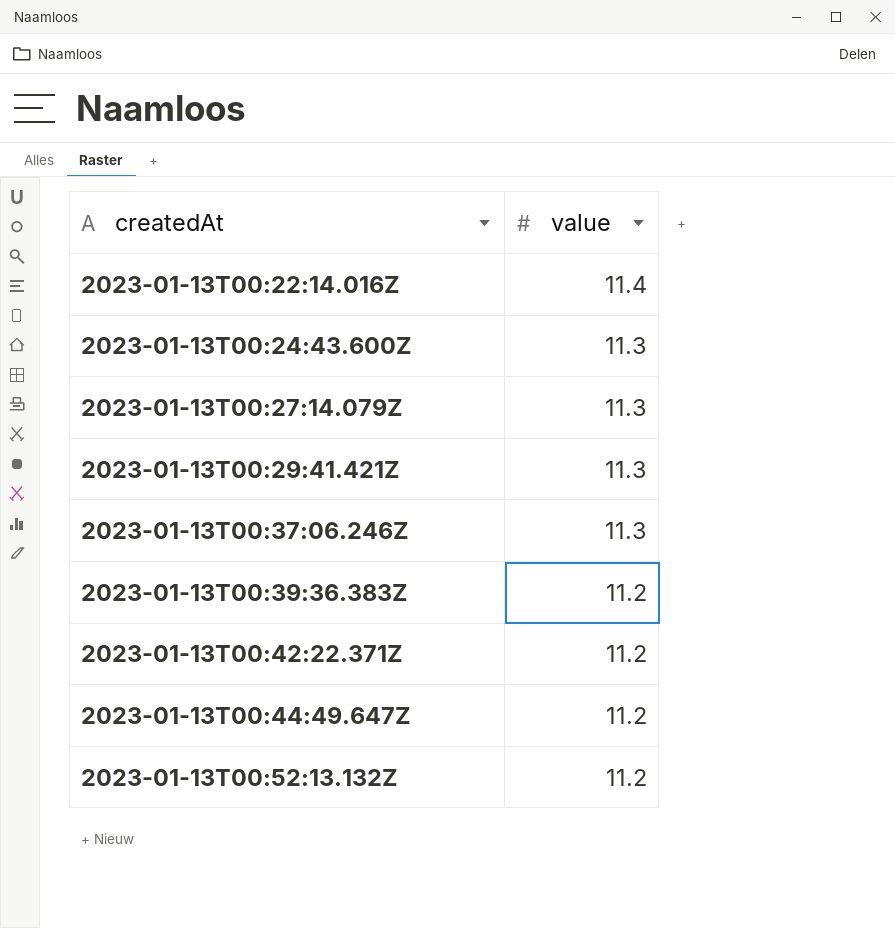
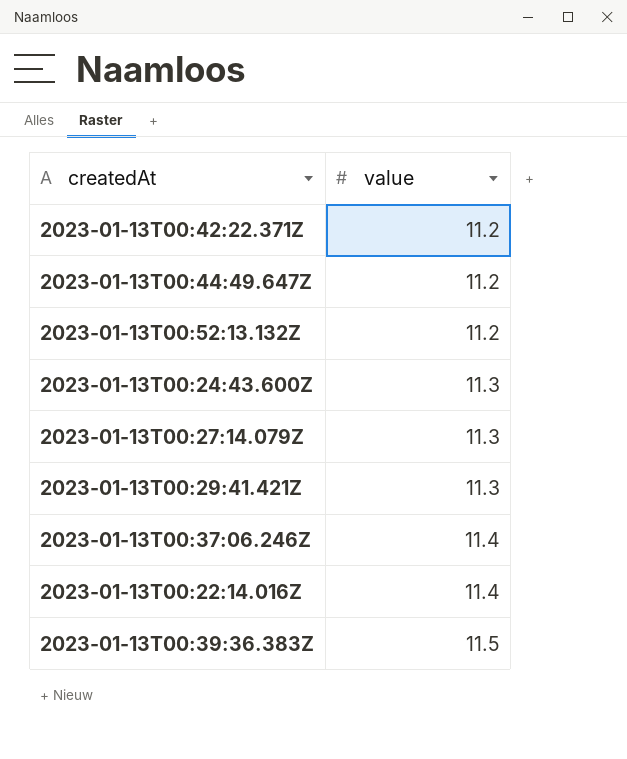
row order: createdAt ascending -> value ascending
2023-01-13T00:37:06.246Z | value: 11.3 -> 11.4
2023-01-13T00:39:36.383Z | value: 11.2 -> 11.5

